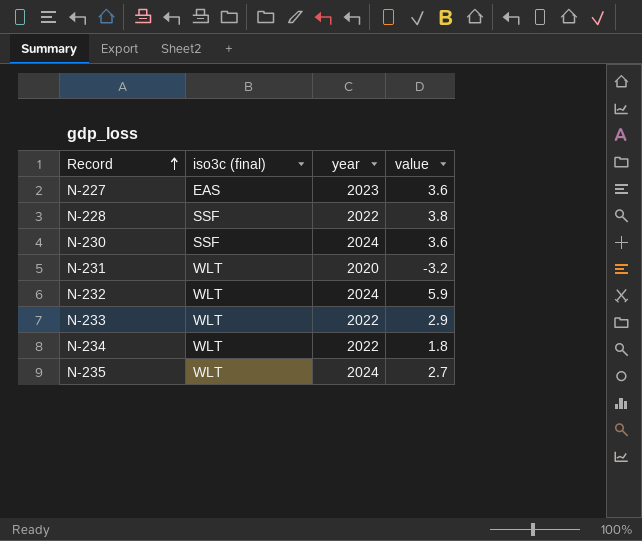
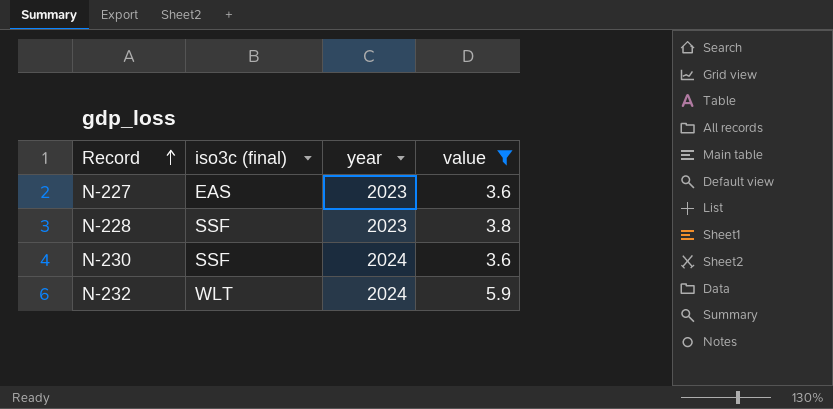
filter: none -> value >= 3.6
N-228 | year: 2022 -> 2023

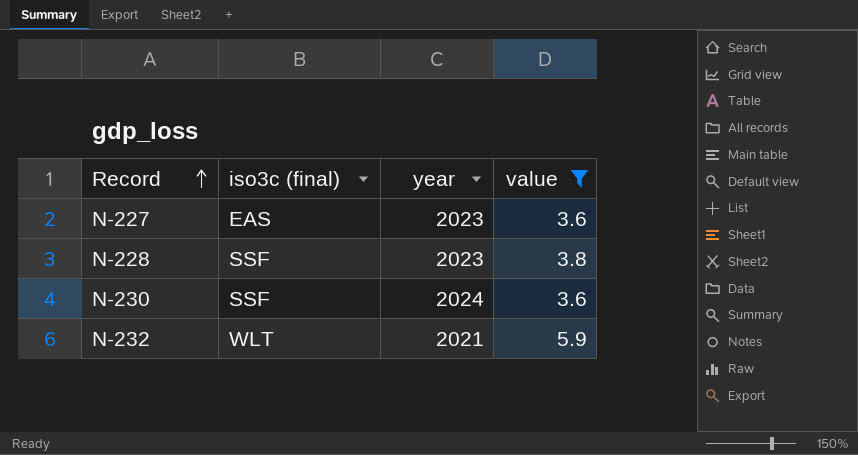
N-232 | year: 2024 -> 2021

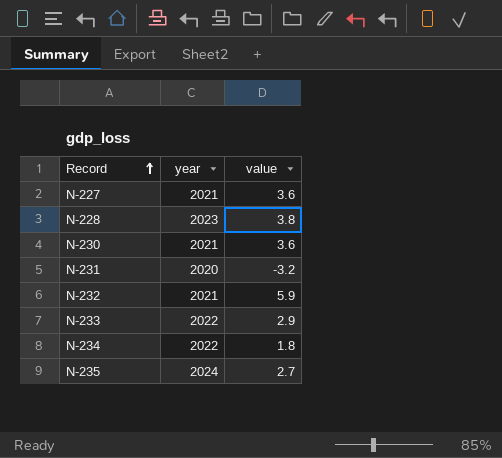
filter: value >= 3.6 -> none
column iso3c (final) | position: 2 -> none
N-227 | year: 2023 -> 2021
N-230 | year: 2024 -> 2021

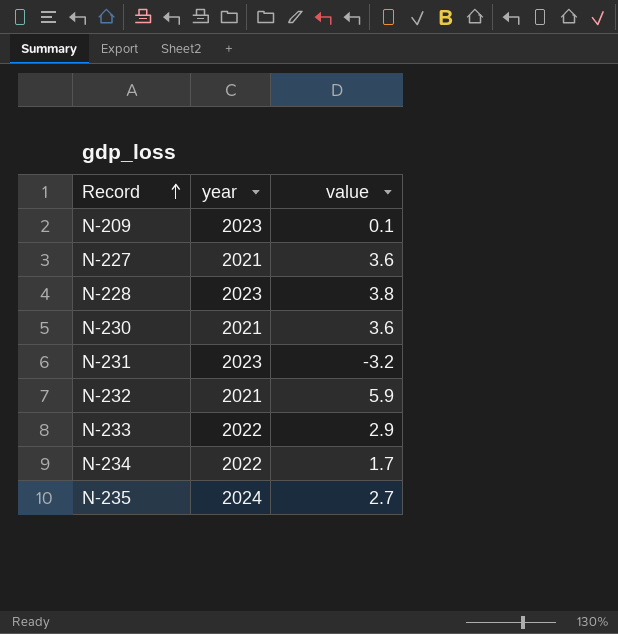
row N-209: none -> 2023 | 0.1
N-231 | year: 2020 -> 2023
N-234 | value: 1.8 -> 1.7

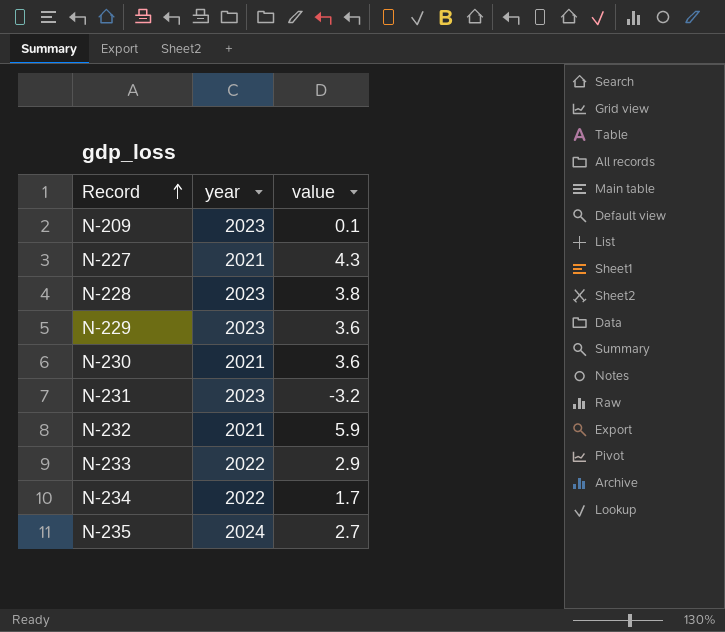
N-227 | value: 3.6 -> 4.3
row N-229: none -> 2023 | 3.6

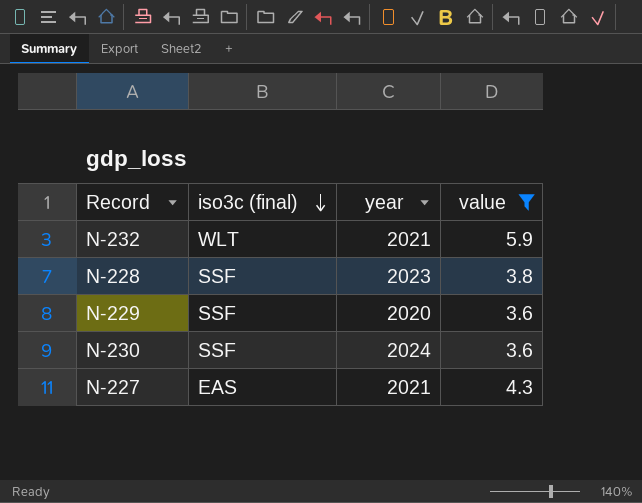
filter: none -> value >= 3.6
row order: Record ascending -> iso3c (final) descending
column iso3c (final) | position: none -> 2
N-229 | year: 2023 -> 2020
N-230 | year: 2021 -> 2024

